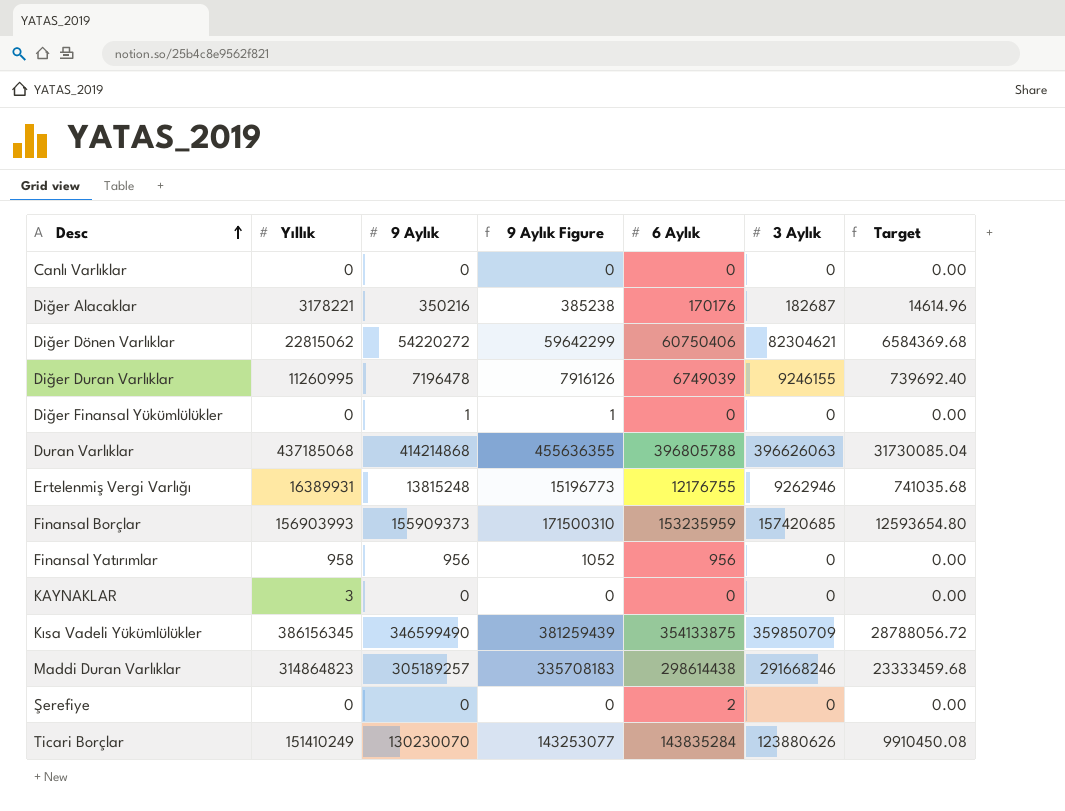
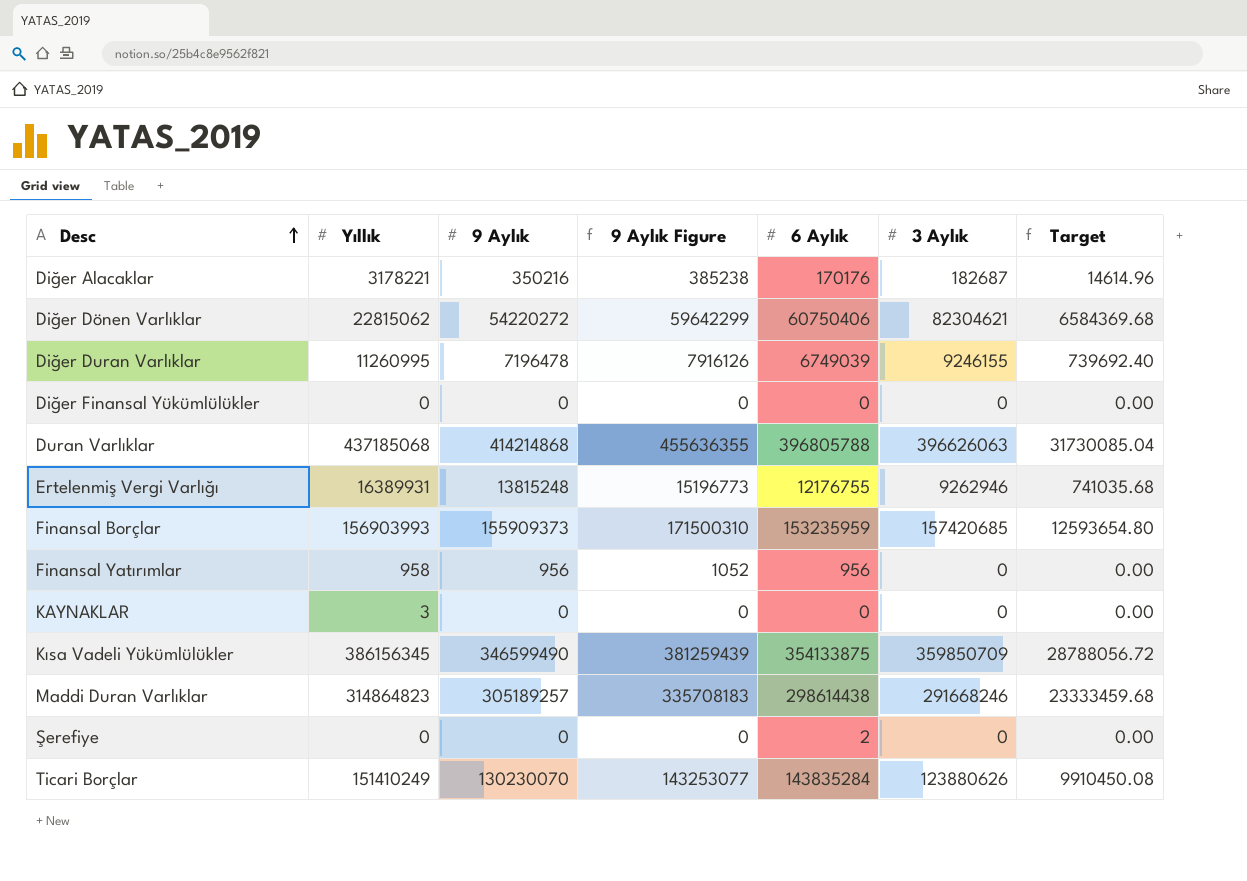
row Canlı Varlıklar: 0 | 0 | 0 | 0 | 0 | 0.00 -> none
Diğer Finansal Yükümlülükler | 9 Aylık: 1 -> 0
Diğer Finansal Yükümlülükler | 9 Aylık Figure: 1 -> 0

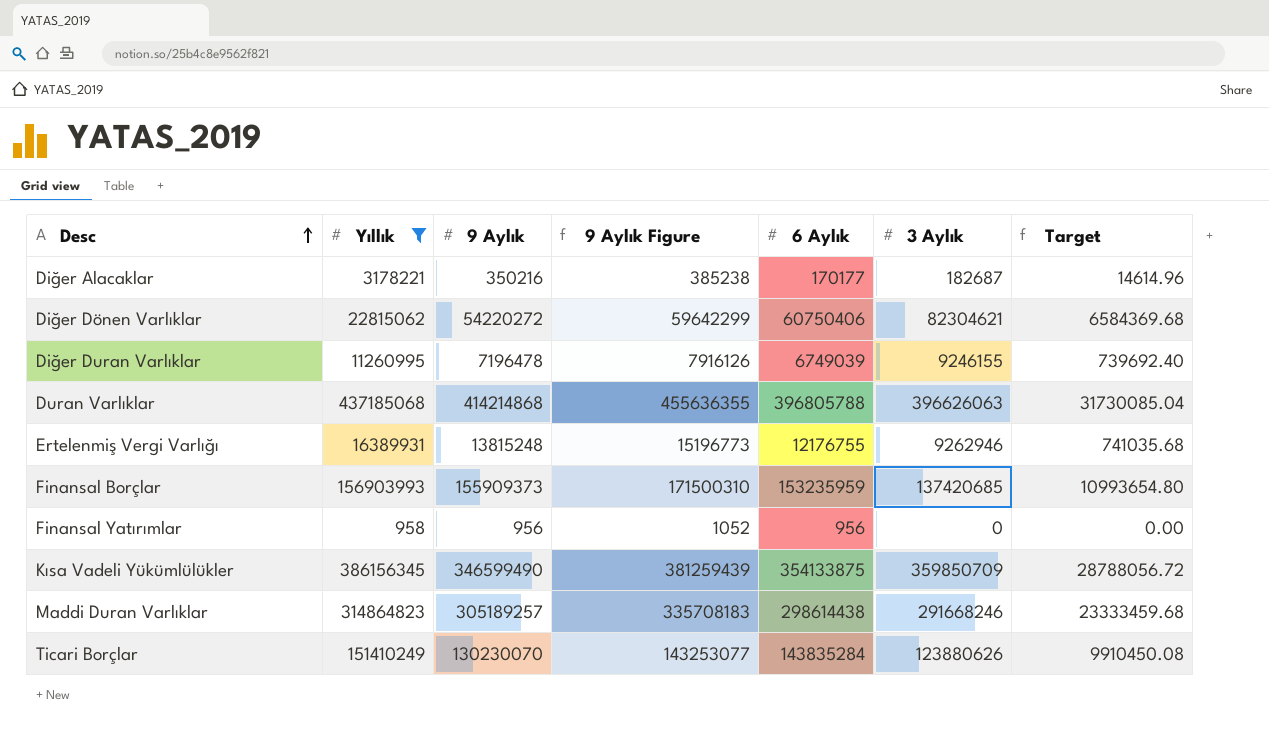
filter: none -> Yıllık >= 958
Diğer Alacaklar | 6 Aylık: 170176 -> 170177
Finansal Borçlar | 3 Aylık: 157420685 -> 137420685
Finansal Borçlar | Target: 12593654.80 -> 10993654.80

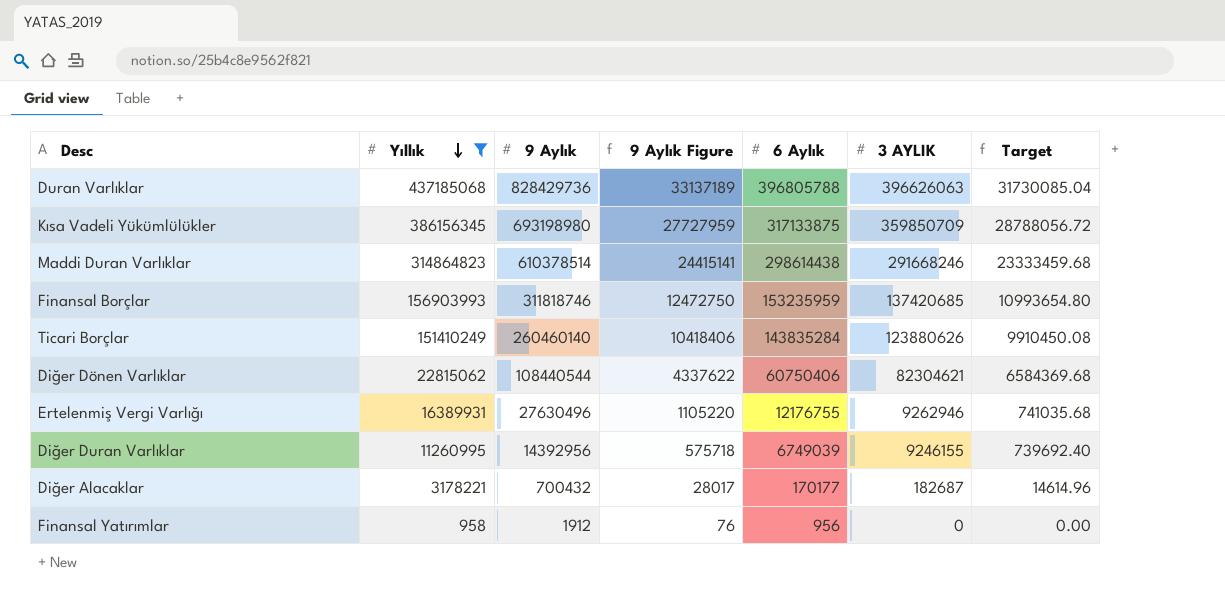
row order: Desc ascending -> Yıllık descending
column 9 Aylık Figure | formula: [9 Aylık] * 1.1 -> [9 Aylık] * 0.04
column name: 3 Aylık -> 3 AYLIK
Duran Varlıklar | 9 Aylık: 414214868 -> 828429736
Kısa Vadeli Yükümlülükler | 9 Aylık: 346599490 -> 693198980
Kısa Vadeli Yükümlülükler | 6 Aylık: 354133875 -> 317133875
Maddi Duran Varlıklar | 9 Aylık: 305189257 -> 610378514
Finansal Borçlar | 9 Aylık: 155909373 -> 311818746
Ticari Borçlar | 9 Aylık: 130230070 -> 260460140
Diğer Dönen Varlıklar | 9 Aylık: 54220272 -> 108440544
Ertelenmiş Vergi Varlığı | 9 Aylık: 13815248 -> 27630496
Diğer Duran Varlıklar | 9 Aylık: 7196478 -> 14392956
Diğer Alacaklar | 9 Aylık: 350216 -> 700432
Finansal Yatırımlar | 9 Aylık: 956 -> 1912

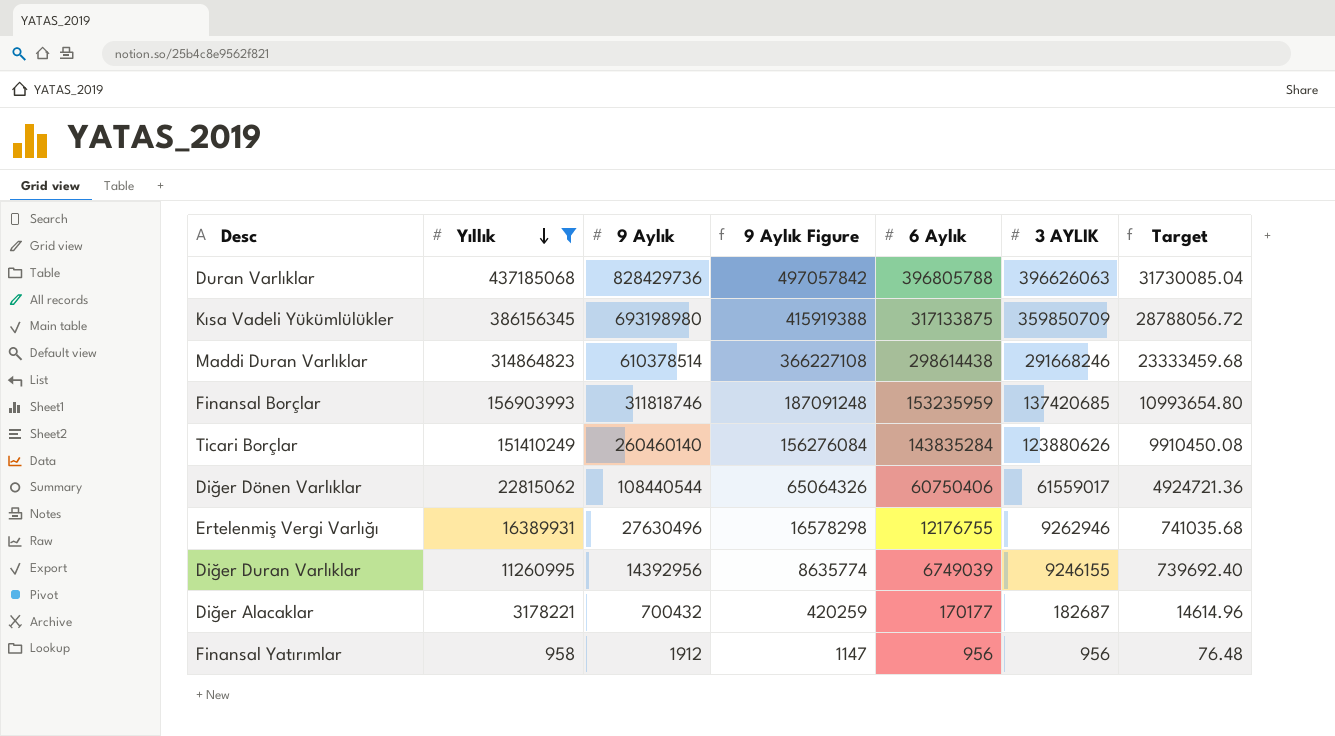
column 9 Aylık Figure | formula: [9 Aylık] * 0.04 -> [9 Aylık] * 0.6
Diğer Dönen Varlıklar | 3 AYLIK: 82304621 -> 61559017
Diğer Dönen Varlıklar | Target: 6584369.68 -> 4924721.36
Finansal Yatırımlar | 3 AYLIK: 0 -> 956
Finansal Yatırımlar | Target: 0.00 -> 76.48

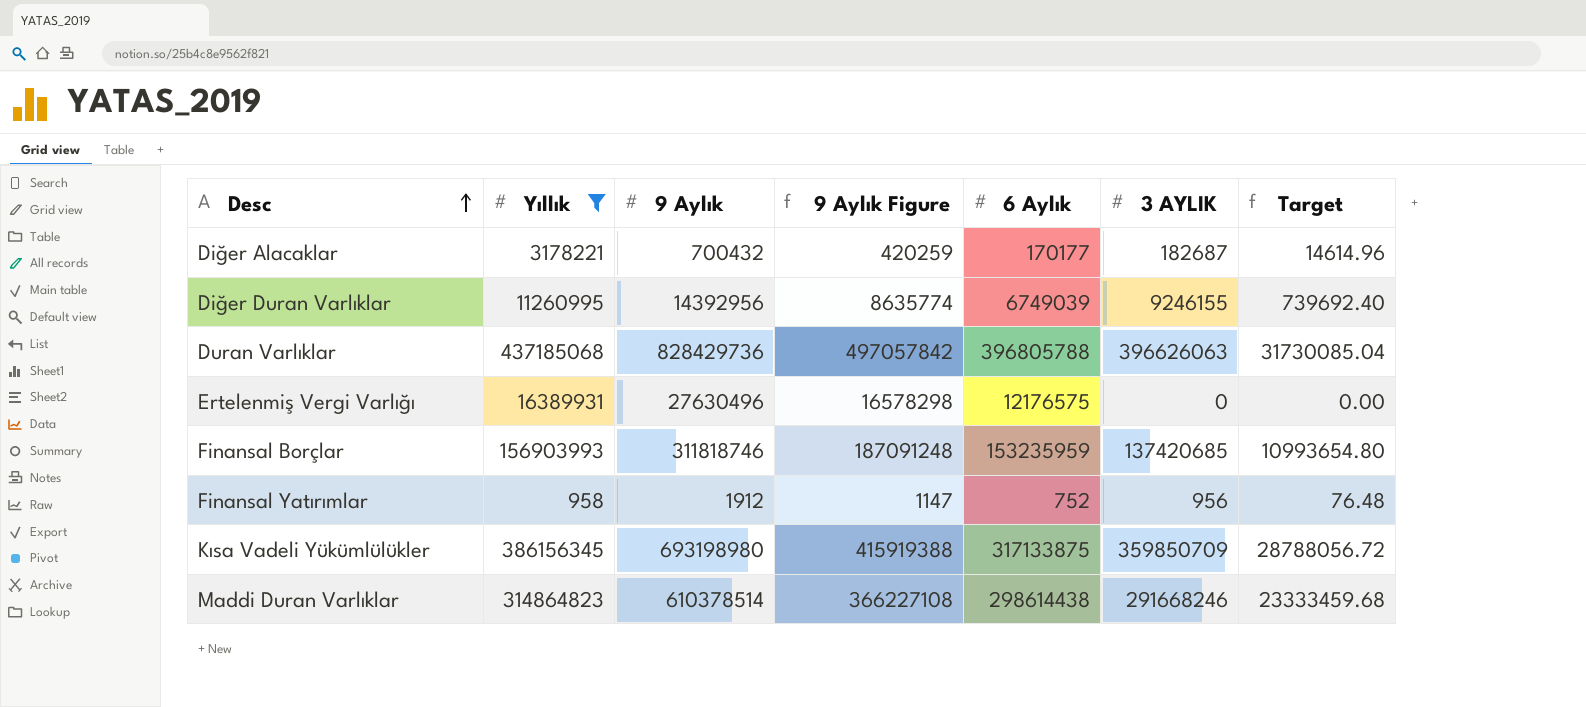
row order: Yıllık descending -> Desc ascending
row Ticari Borçlar: 151410249 | 260460140 | 156276084 | 143835284 | 123880626 | 9910450.08 -> none
row Diğer Dönen Varlıklar: 22815062 | 108440544 | 65064326 | 60750406 | 61559017 | 4924721.36 -> none
Ertelenmiş Vergi Varlığı | 6 Aylık: 12176755 -> 12176575
Ertelenmiş Vergi Varlığı | 3 AYLIK: 9262946 -> 0
Ertelenmiş Vergi Varlığı | Target: 741035.68 -> 0.00
Finansal Yatırımlar | 6 Aylık: 956 -> 752

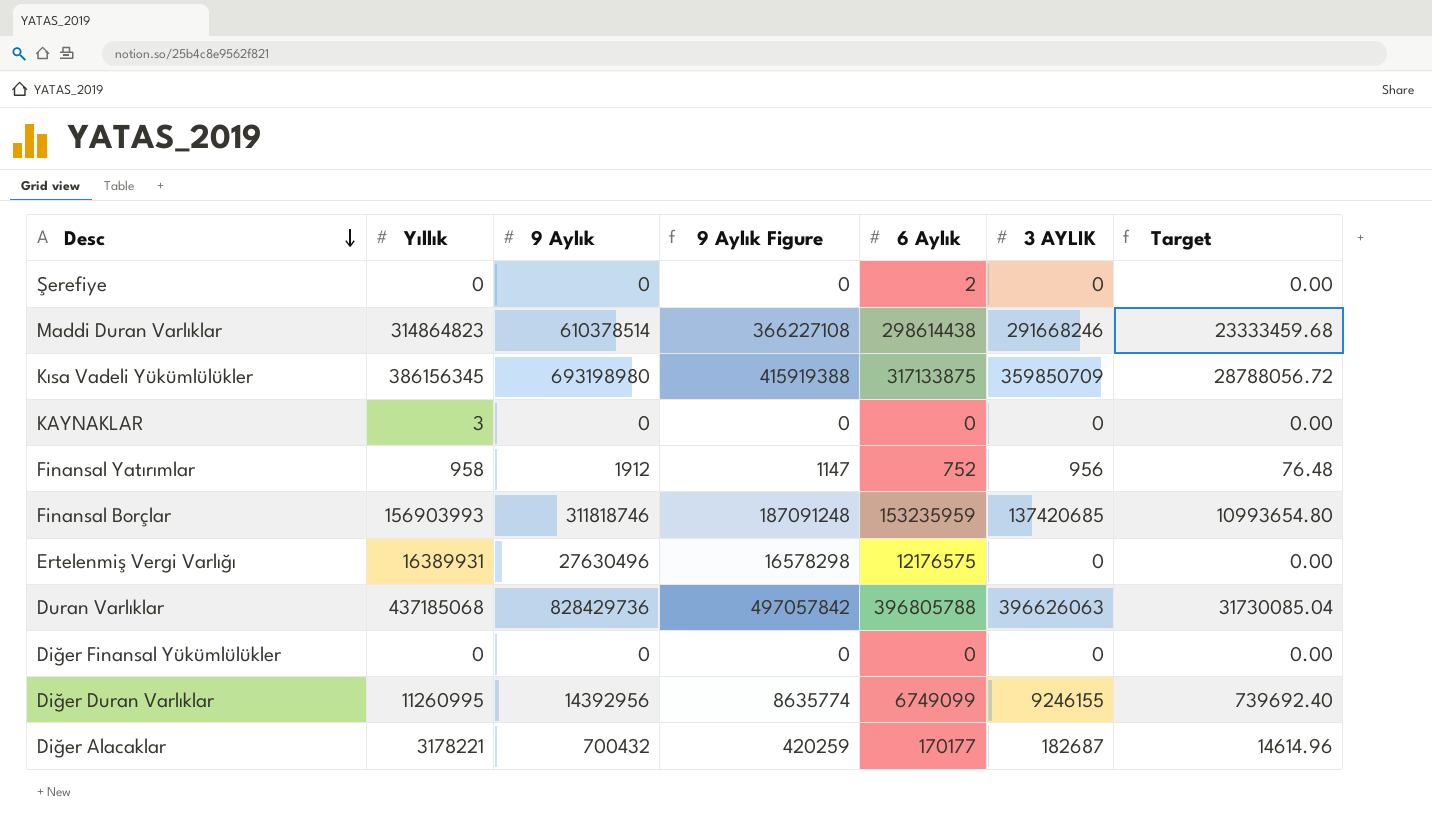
filter: Yıllık >= 958 -> none
row order: Desc ascending -> Desc descending
Diğer Duran Varlıklar | 6 Aylık: 6749039 -> 6749099

